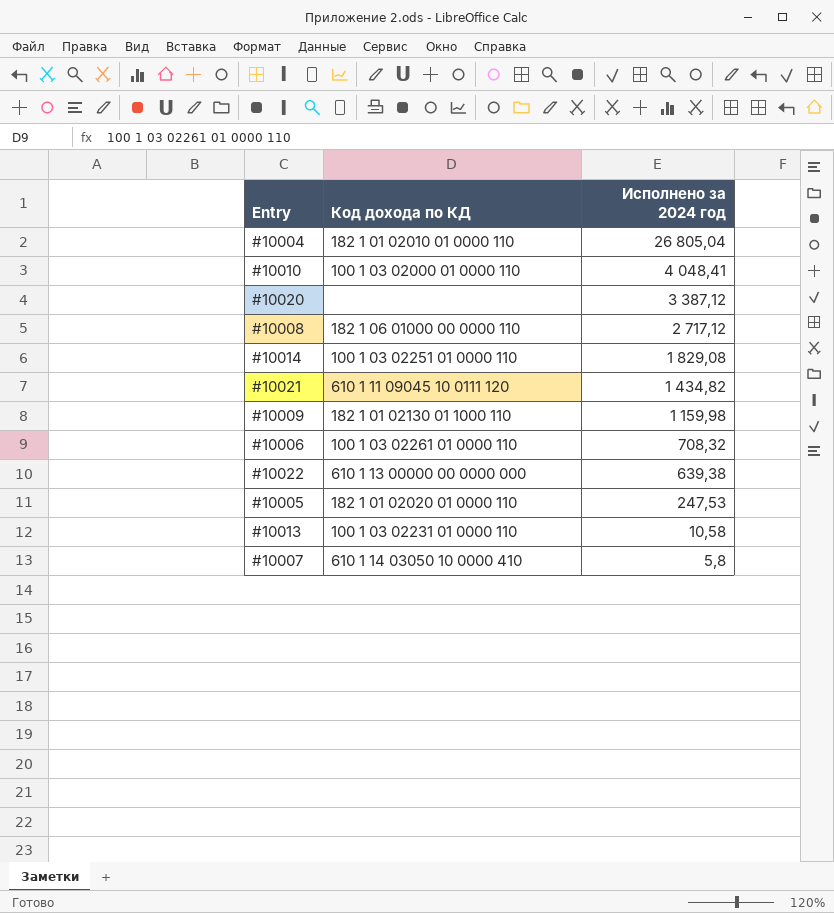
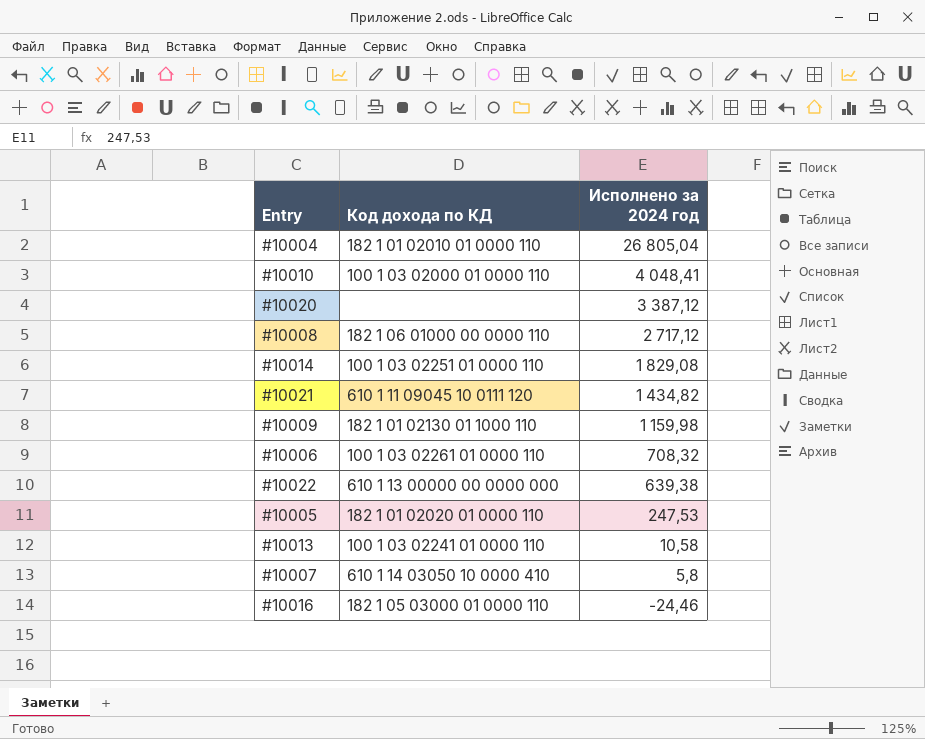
#10013 | Код дохода по КД: 100 1 03 02231 01 0000 110 -> 100 1 03 02241 01 0000 110
row #10016: none -> 182 1 05 03000 01 0000 110 | -24,46

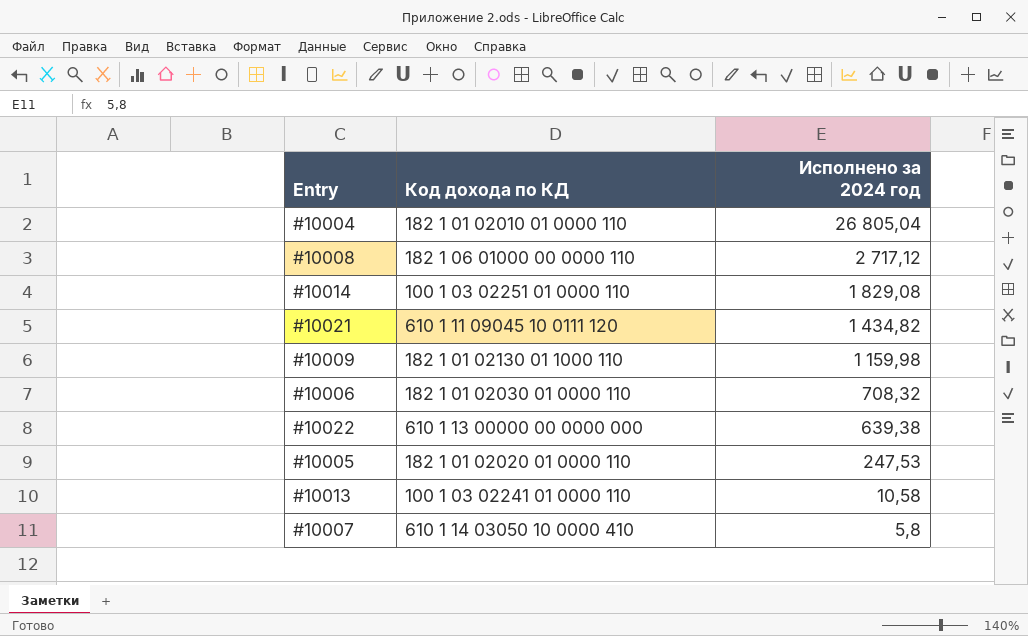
row #10010: 100 1 03 02000 01 0000 110 | 4 048,41 -> none
row #10020: none | 3 387,12 -> none
row #10016: 182 1 05 03000 01 0000 110 | -24,46 -> none
#10006 | Код дохода по КД: 100 1 03 02261 01 0000 110 -> 182 1 01 02030 01 0000 110

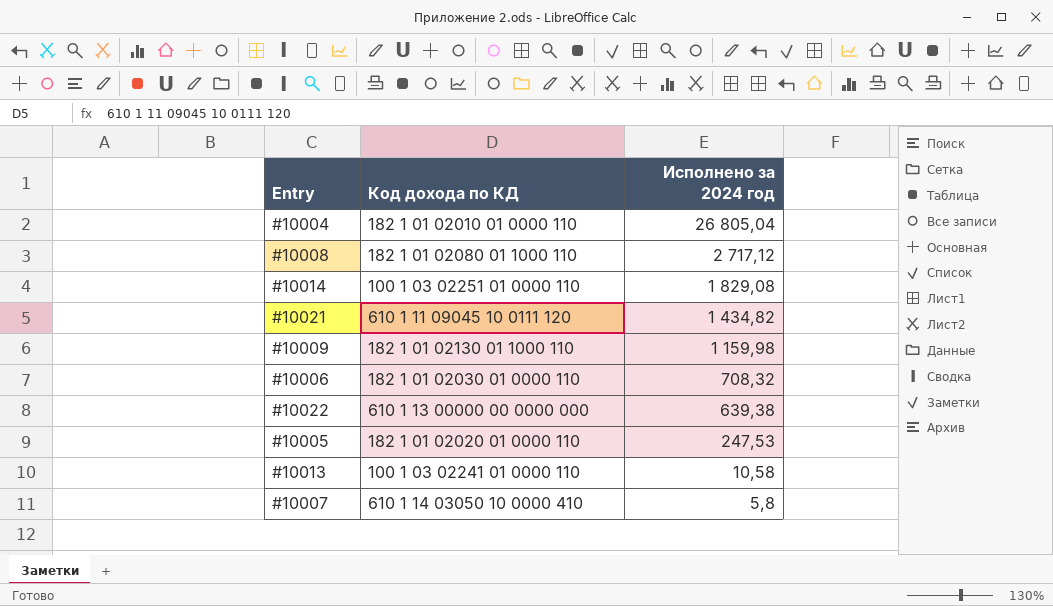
#10008 | Код дохода по КД: 182 1 06 01000 00 0000 110 -> 182 1 01 02080 01 1000 110

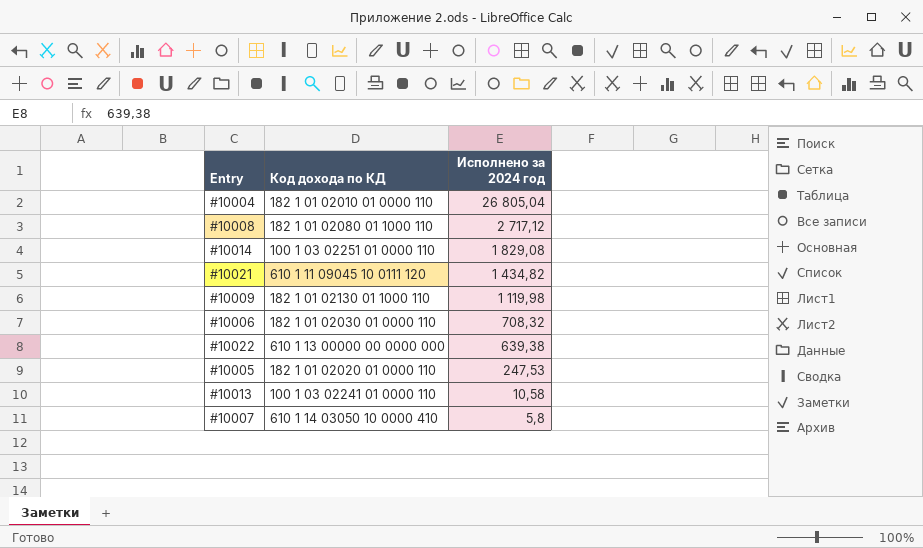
#10009 | Исполнено за 2024 год: 1 159,98 -> 1 119,98

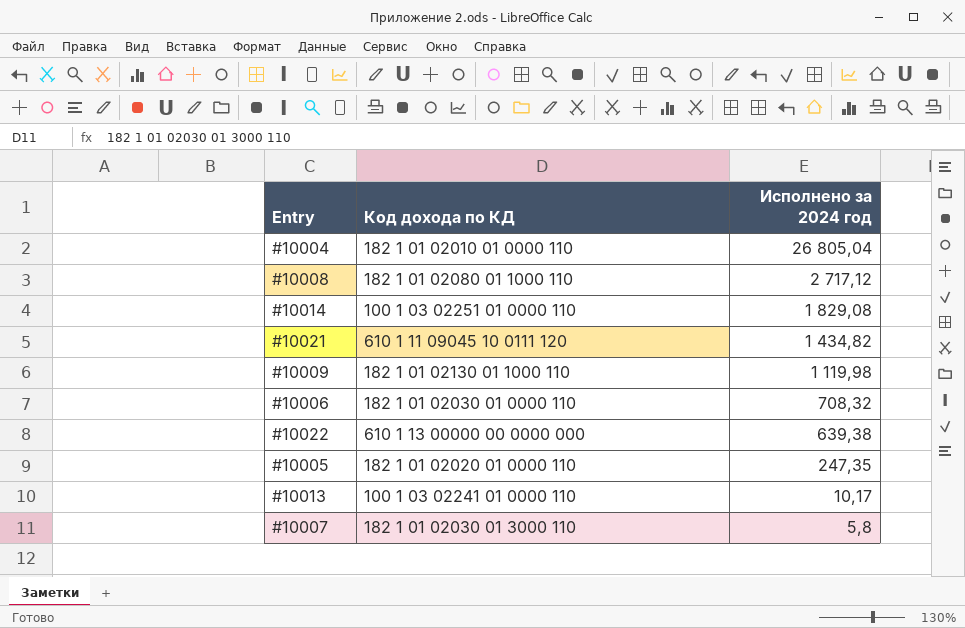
#10005 | Исполнено за 2024 год: 247,53 -> 247,35
#10013 | Исполнено за 2024 год: 10,58 -> 10,17
#10007 | Код дохода по КД: 610 1 14 03050 10 0000 410 -> 182 1 01 02030 01 3000 110

